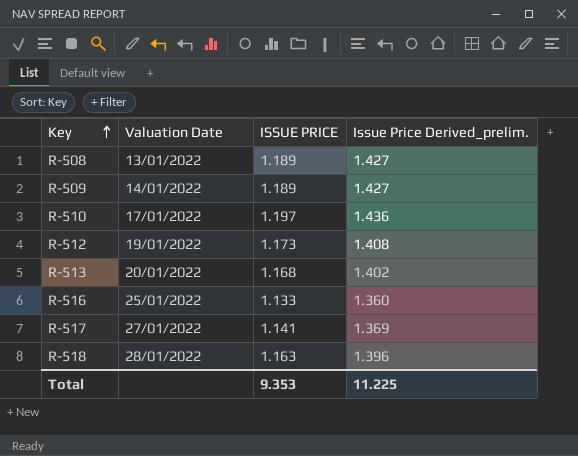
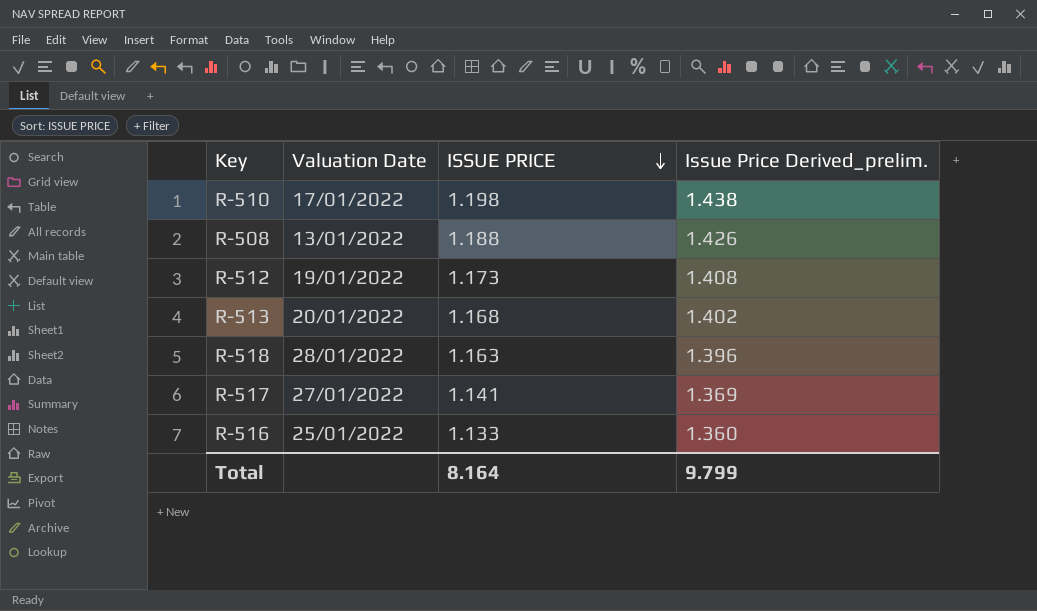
row order: Key ascending -> ISSUE PRICE descending
row R-509: 14/01/2022 | 1.189 | 1.427 -> none
R-510 | ISSUE PRICE: 1.197 -> 1.198
R-510 | Issue Price Derived_prelim.: 1.436 -> 1.438
R-508 | ISSUE PRICE: 1.189 -> 1.188
R-508 | Issue Price Derived_prelim.: 1.427 -> 1.426
Total | ISSUE PRICE: 9.353 -> 8.164
Total | Issue Price Derived_prelim.: 11.225 -> 9.799

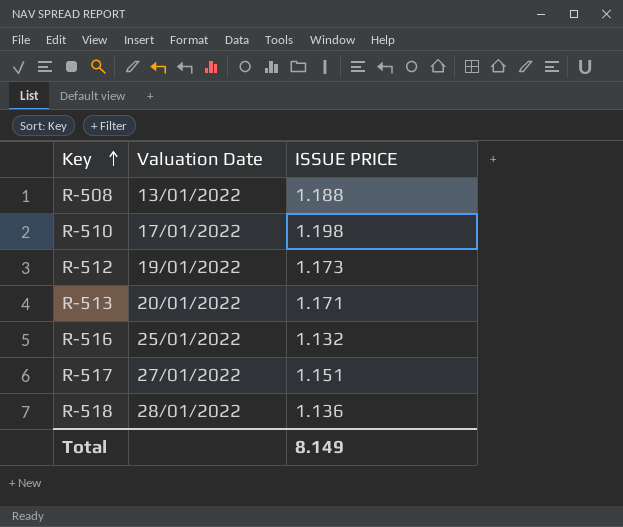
row order: ISSUE PRICE descending -> Key ascending
column Issue Price Derived_prelim. | formula: [ISSUE PRICE] * 1.2 -> none
R-513 | ISSUE PRICE: 1.168 -> 1.171
R-516 | ISSUE PRICE: 1.133 -> 1.132
R-517 | ISSUE PRICE: 1.141 -> 1.151
R-518 | ISSUE PRICE: 1.163 -> 1.136
Total | ISSUE PRICE: 8.164 -> 8.149

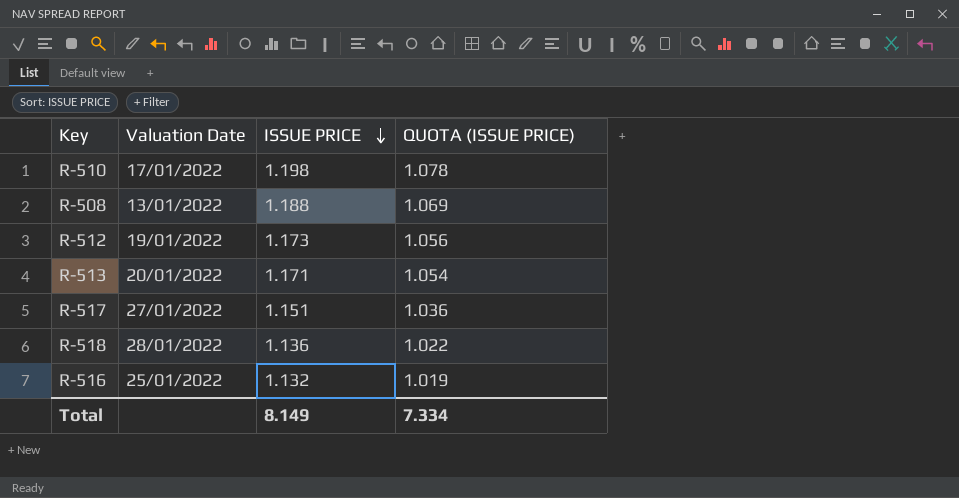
row order: Key ascending -> ISSUE PRICE descending
column QUOTA (ISSUE PRICE) | formula: none -> [ISSUE PRICE] * 0.9

